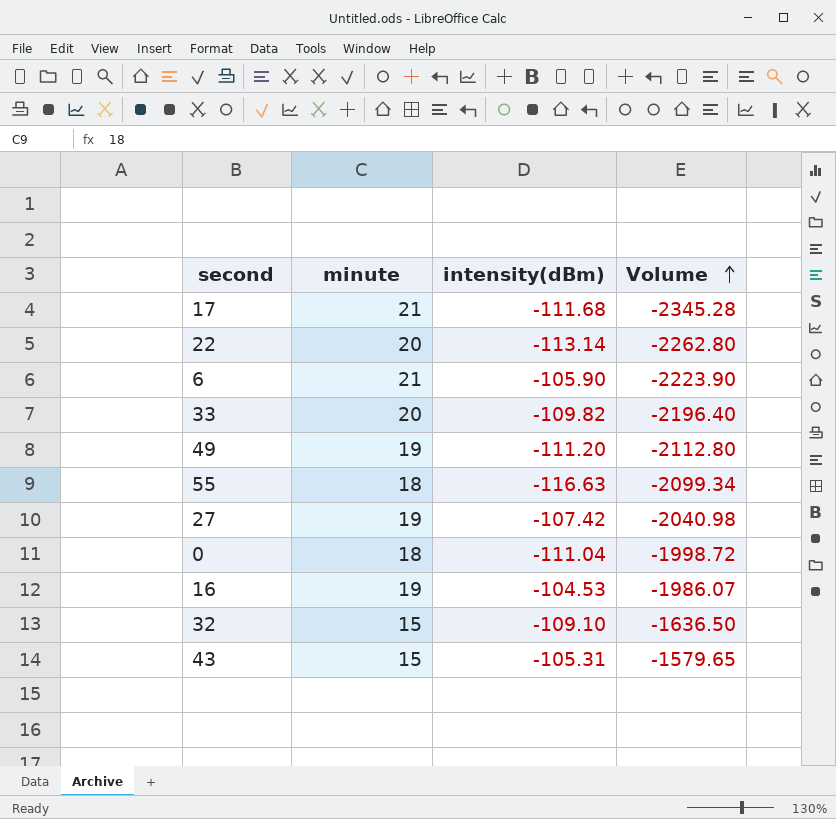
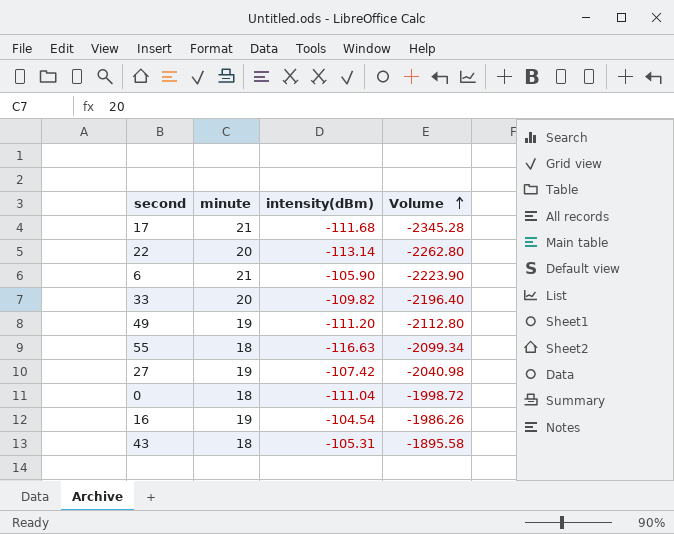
row 32: 15 | -109.10 | -1636.50 -> none
16 | intensity(dBm): -104.53 -> -104.54
16 | Volume: -1986.07 -> -1986.26
43 | minute: 15 -> 18
43 | Volume: -1579.65 -> -1895.58

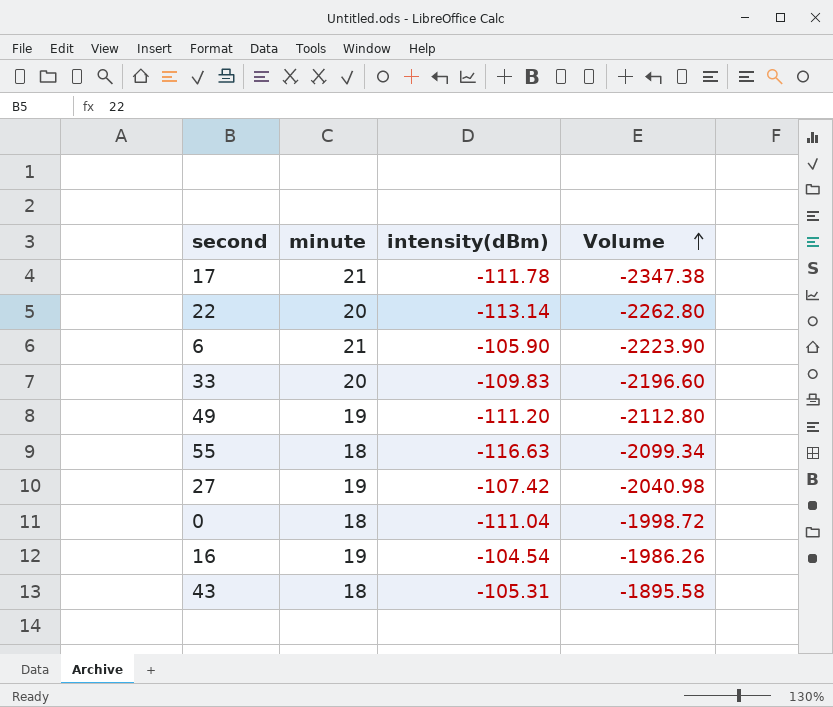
17 | intensity(dBm): -111.68 -> -111.78
17 | Volume: -2345.28 -> -2347.38
33 | intensity(dBm): -109.82 -> -109.83
33 | Volume: -2196.40 -> -2196.60

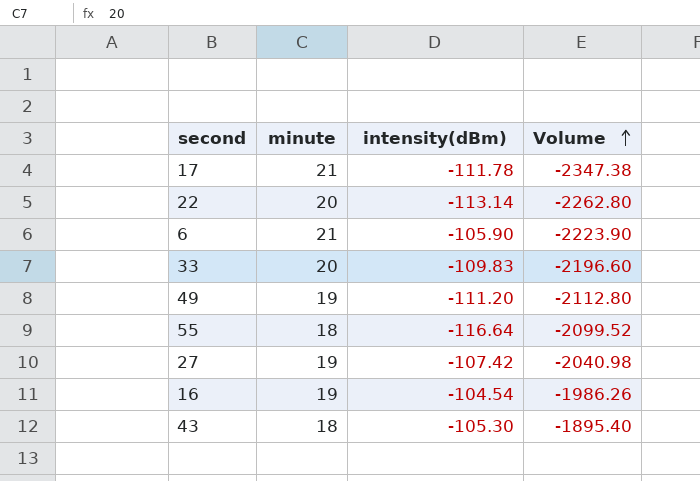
row 0: 18 | -111.04 | -1998.72 -> none
55 | intensity(dBm): -116.63 -> -116.64
55 | Volume: -2099.34 -> -2099.52
43 | intensity(dBm): -105.31 -> -105.30
43 | Volume: -1895.58 -> -1895.40

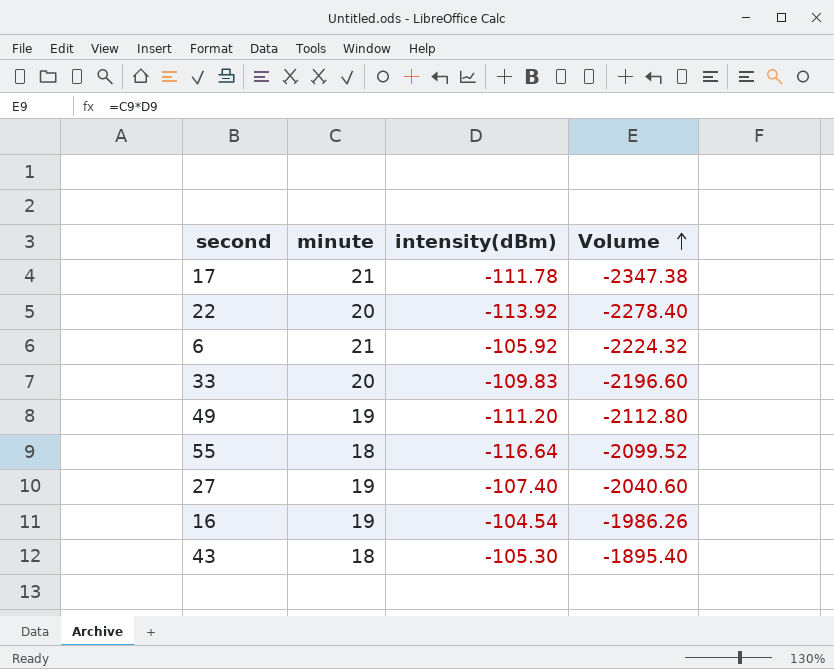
22 | intensity(dBm): -113.14 -> -113.92
22 | Volume: -2262.80 -> -2278.40
6 | intensity(dBm): -105.90 -> -105.92
6 | Volume: -2223.90 -> -2224.32
27 | intensity(dBm): -107.42 -> -107.40
27 | Volume: -2040.98 -> -2040.60

